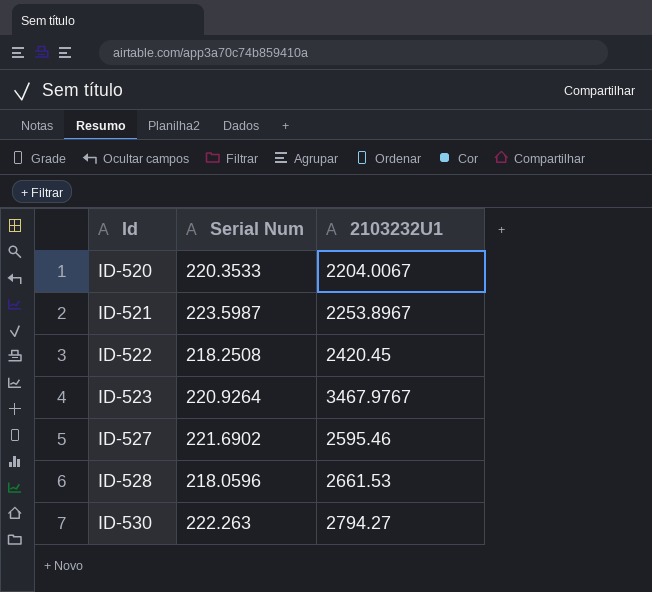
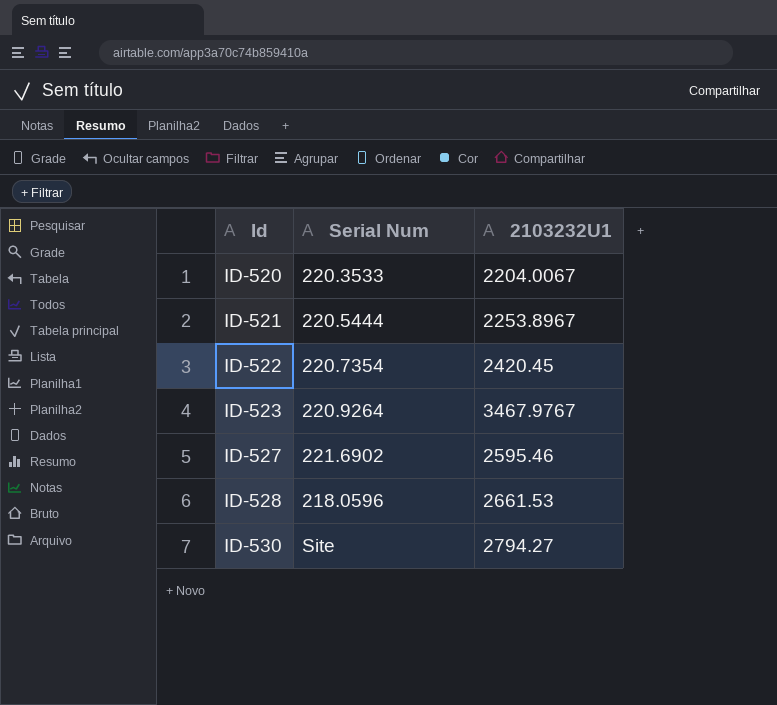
ID-521 | Serial Num: 223.5987 -> 220.5444
ID-522 | Serial Num: 218.2508 -> 220.7354
ID-530 | Serial Num: 222.263 -> Site

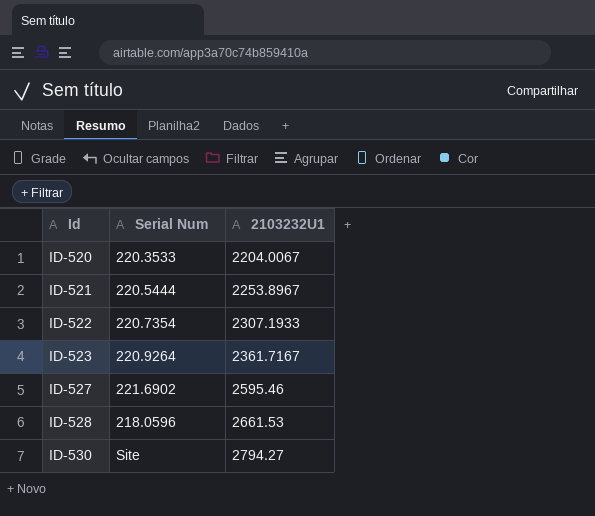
ID-522 | 2103232U1: 2420.45 -> 2307.1933
ID-523 | 2103232U1: 3467.9767 -> 2361.7167

